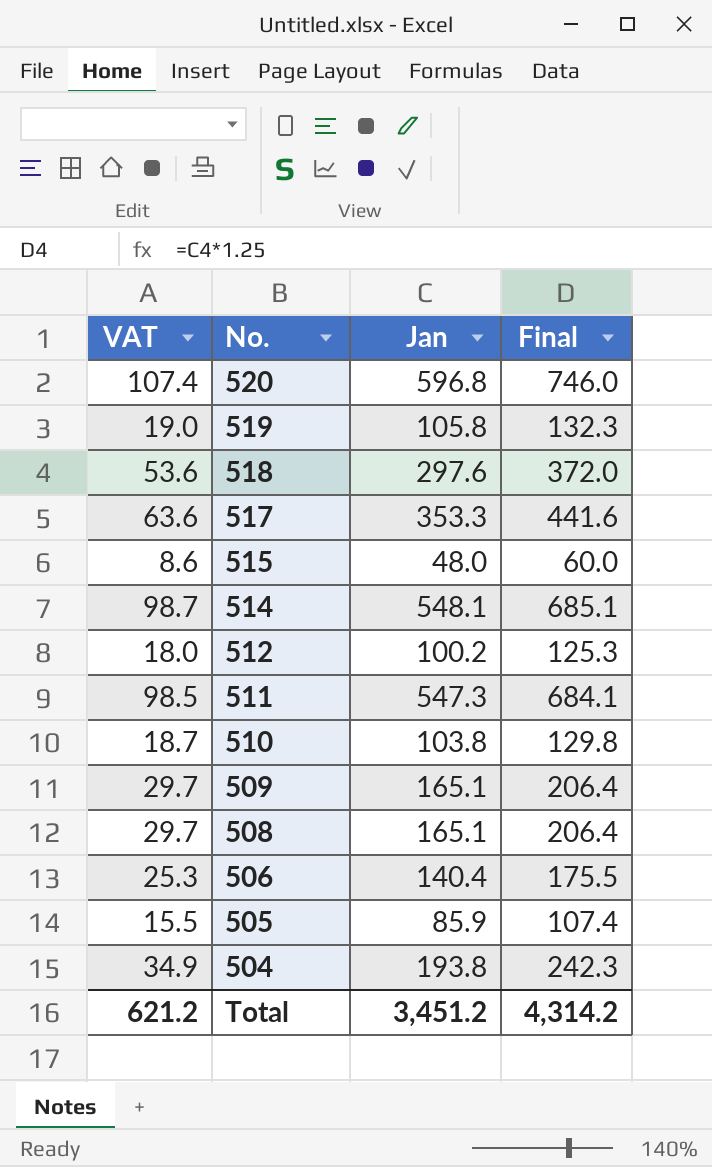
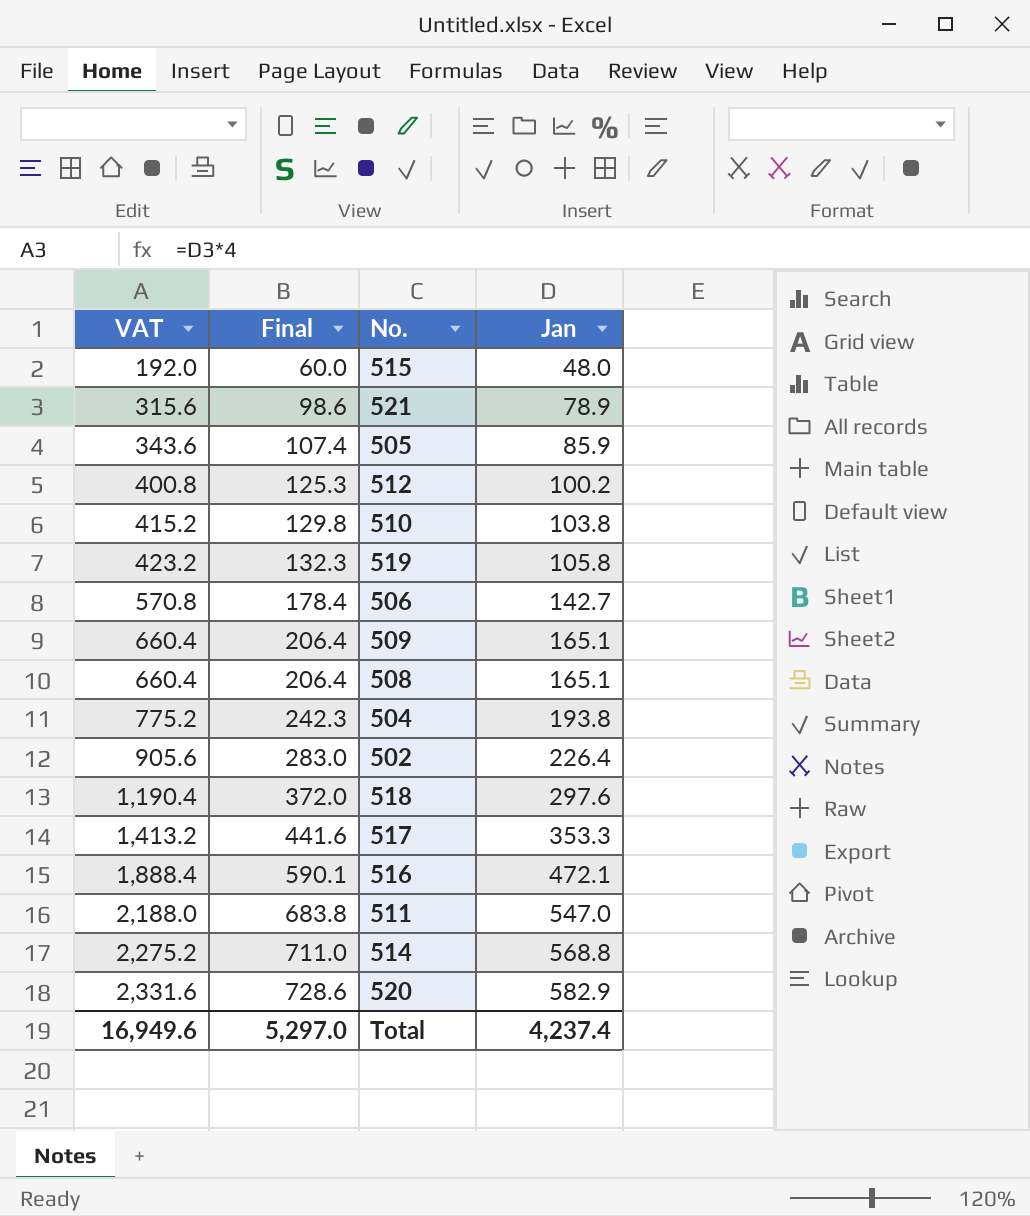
row order: No. descending -> VAT ascending
column VAT | formula: [Jan] * 0.18 -> [Jan] * 4
column Final | position: 4 -> 2
row 521: none -> 315.6 | 98.6 | 78.9
506 | Final: 175.5 -> 178.4
506 | Jan: 140.4 -> 142.7
row 502: none -> 905.6 | 283.0 | 226.4
row 516: none -> 1,888.4 | 590.1 | 472.1
511 | Final: 684.1 -> 683.8
511 | Jan: 547.3 -> 547.0
514 | Final: 685.1 -> 711.0
514 | Jan: 548.1 -> 568.8
520 | Final: 746.0 -> 728.6
520 | Jan: 596.8 -> 582.9
Total | VAT: 621.2 -> 16,949.6
Total | Final: 4,314.2 -> 5,297.0
Total | Jan: 3,451.2 -> 4,237.4

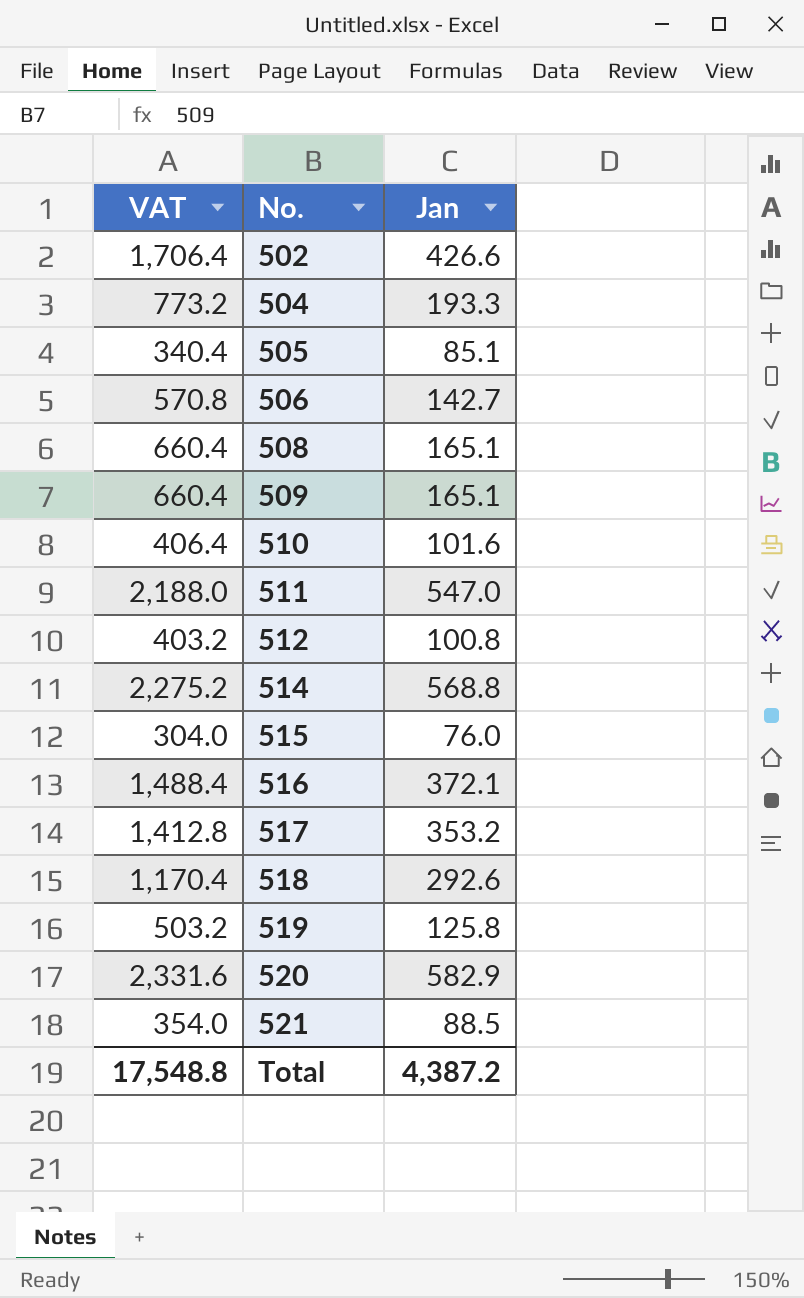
row order: VAT ascending -> No. ascending
column Final | formula: [Jan] * 1.25 -> none
502 | VAT: 905.6 -> 1,706.4
502 | Jan: 226.4 -> 426.6
504 | VAT: 775.2 -> 773.2
504 | Jan: 193.8 -> 193.3
505 | VAT: 343.6 -> 340.4
505 | Jan: 85.9 -> 85.1
510 | VAT: 415.2 -> 406.4
510 | Jan: 103.8 -> 101.6
512 | VAT: 400.8 -> 403.2
512 | Jan: 100.2 -> 100.8
515 | VAT: 192.0 -> 304.0
515 | Jan: 48.0 -> 76.0
516 | VAT: 1,888.4 -> 1,488.4
516 | Jan: 472.1 -> 372.1
517 | VAT: 1,413.2 -> 1,412.8
517 | Jan: 353.3 -> 353.2
518 | VAT: 1,190.4 -> 1,170.4
518 | Jan: 297.6 -> 292.6
519 | VAT: 423.2 -> 503.2
519 | Jan: 105.8 -> 125.8
521 | VAT: 315.6 -> 354.0
521 | Jan: 78.9 -> 88.5
Total | VAT: 16,949.6 -> 17,548.8
Total | Jan: 4,237.4 -> 4,387.2

